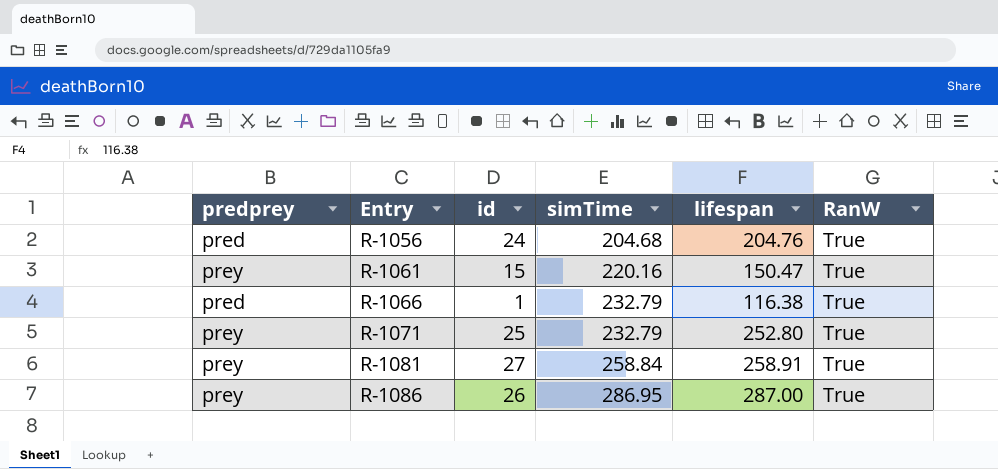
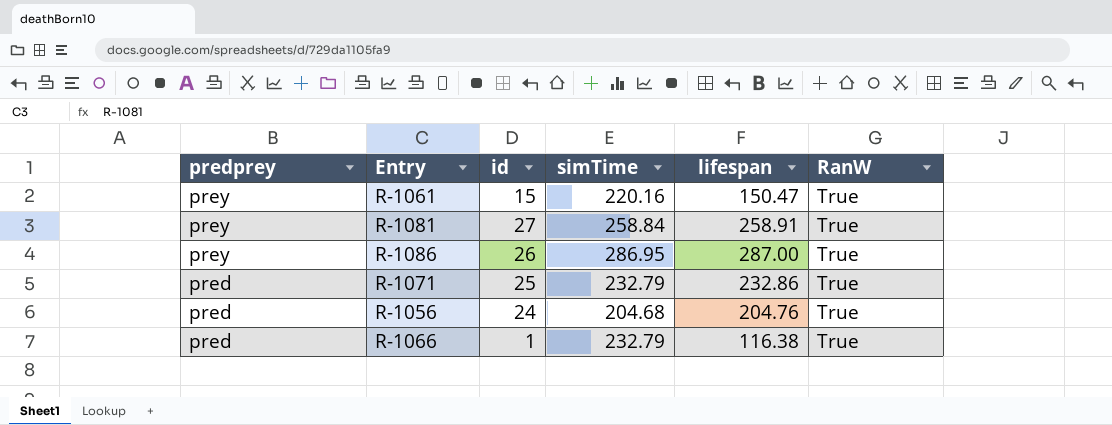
row order: Entry ascending -> predprey descending
R-1071 | predprey: prey -> pred
R-1071 | lifespan: 252.80 -> 232.86

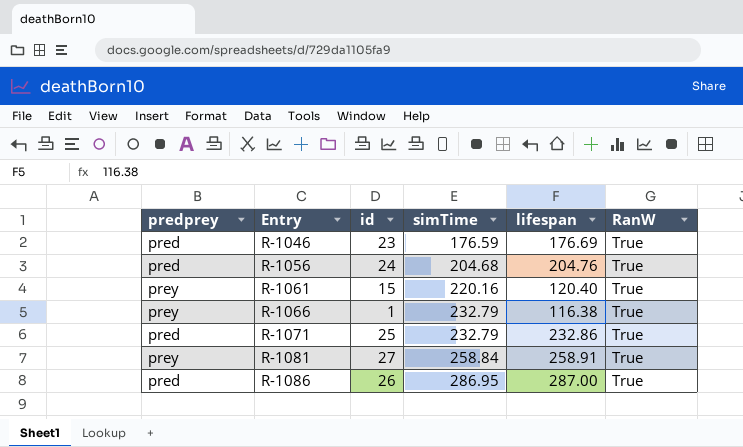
row order: predprey descending -> Entry ascending
row R-1046: none -> pred | 23 | 176.59 | 176.69 | True
R-1061 | lifespan: 150.47 -> 120.40
R-1066 | predprey: pred -> prey
R-1086 | predprey: prey -> pred

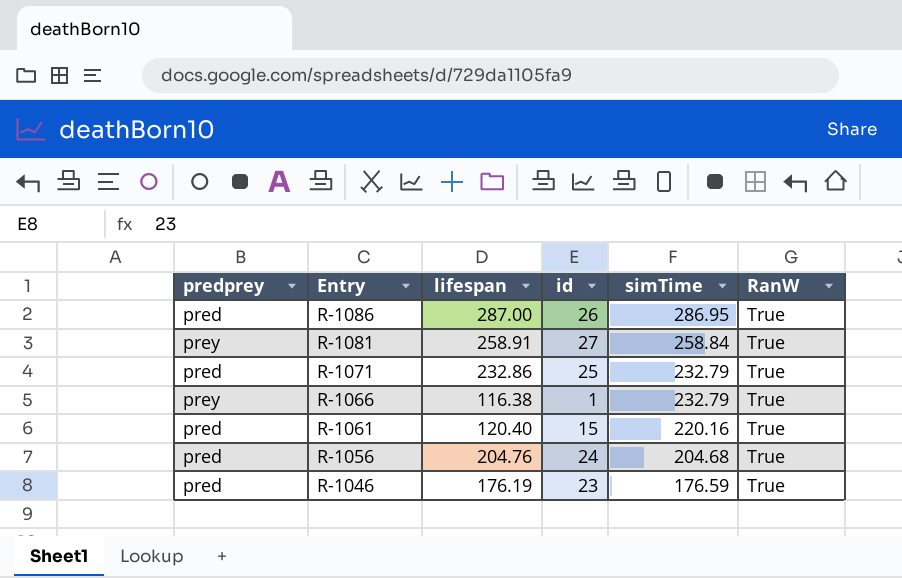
row order: Entry ascending -> Entry descending
column lifespan | position: 5 -> 3
R-1061 | predprey: prey -> pred
R-1046 | lifespan: 176.69 -> 176.19

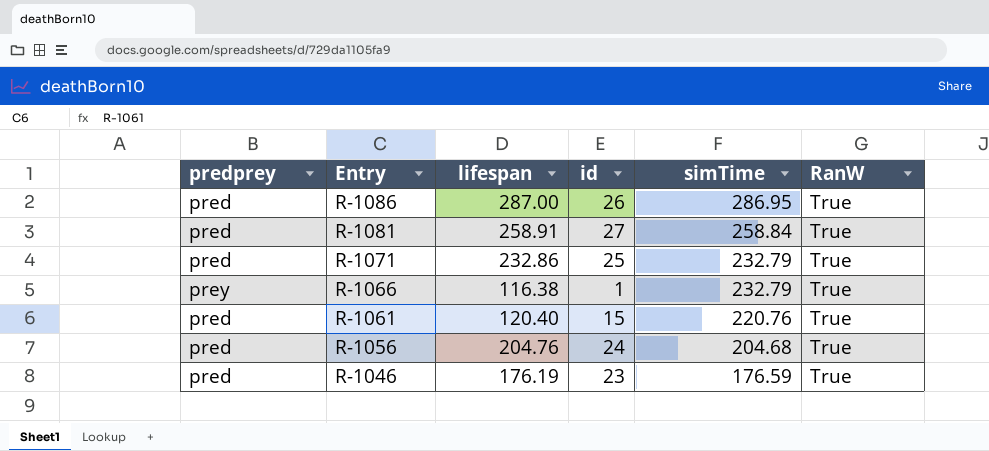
R-1081 | predprey: prey -> pred
R-1061 | simTime: 220.16 -> 220.76

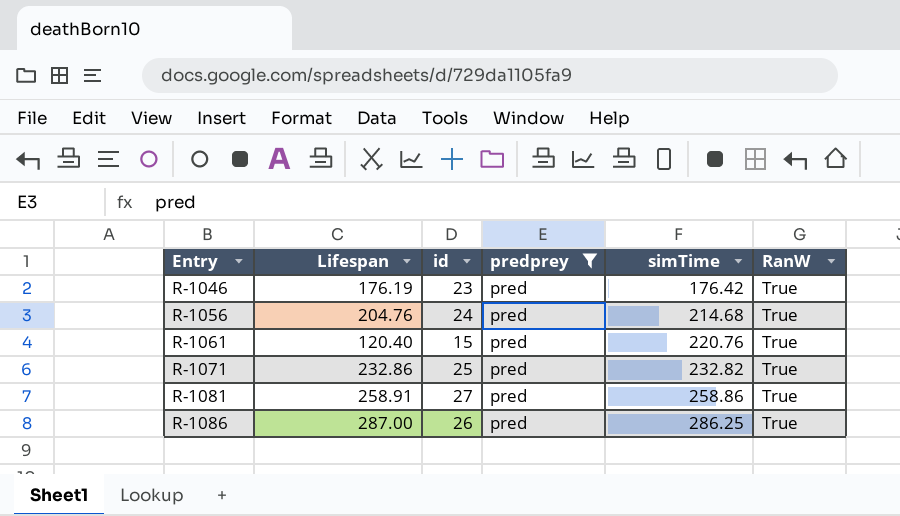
filter: none -> predprey = pred
row order: Entry descending -> Entry ascending
column name: lifespan -> Lifespan
column predprey | position: 1 -> 4
R-1046 | simTime: 176.59 -> 176.42
R-1056 | simTime: 204.68 -> 214.68
R-1071 | simTime: 232.79 -> 232.82
R-1081 | simTime: 258.84 -> 258.86
R-1086 | simTime: 286.95 -> 286.25

